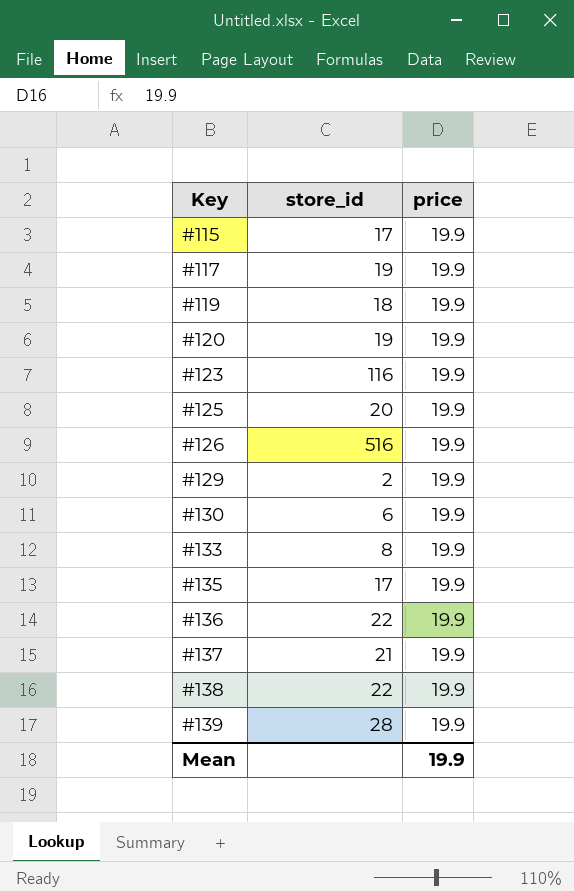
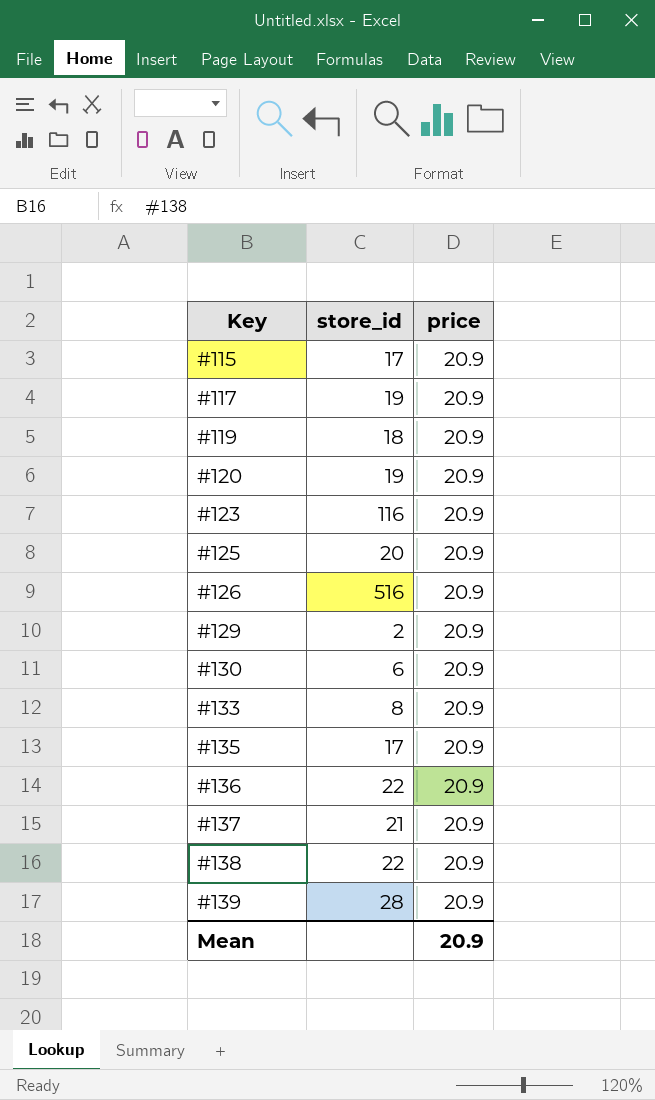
#115 | price: 19.9 -> 20.9
#117 | price: 19.9 -> 20.9
#119 | price: 19.9 -> 20.9
#120 | price: 19.9 -> 20.9
#123 | price: 19.9 -> 20.9
#125 | price: 19.9 -> 20.9
#126 | price: 19.9 -> 20.9
#129 | price: 19.9 -> 20.9
#130 | price: 19.9 -> 20.9
#133 | price: 19.9 -> 20.9
#135 | price: 19.9 -> 20.9
#136 | price: 19.9 -> 20.9
#137 | price: 19.9 -> 20.9
#138 | price: 19.9 -> 20.9
#139 | price: 19.9 -> 20.9
Mean | price: 19.9 -> 20.9

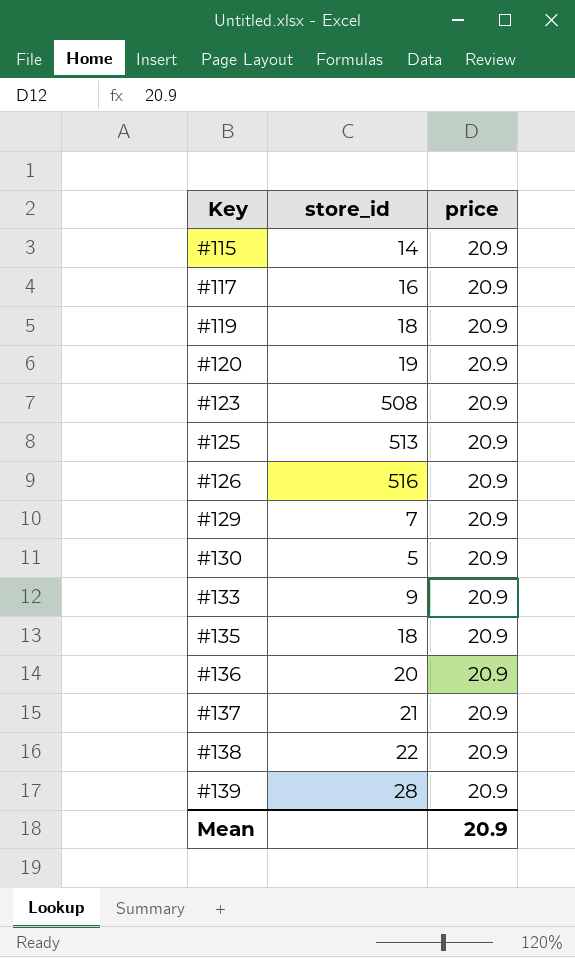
#115 | store_id: 17 -> 14
#117 | store_id: 19 -> 16
#123 | store_id: 116 -> 508
#125 | store_id: 20 -> 513
#129 | store_id: 2 -> 7
#130 | store_id: 6 -> 5
#133 | store_id: 8 -> 9
#135 | store_id: 17 -> 18
#136 | store_id: 22 -> 20

